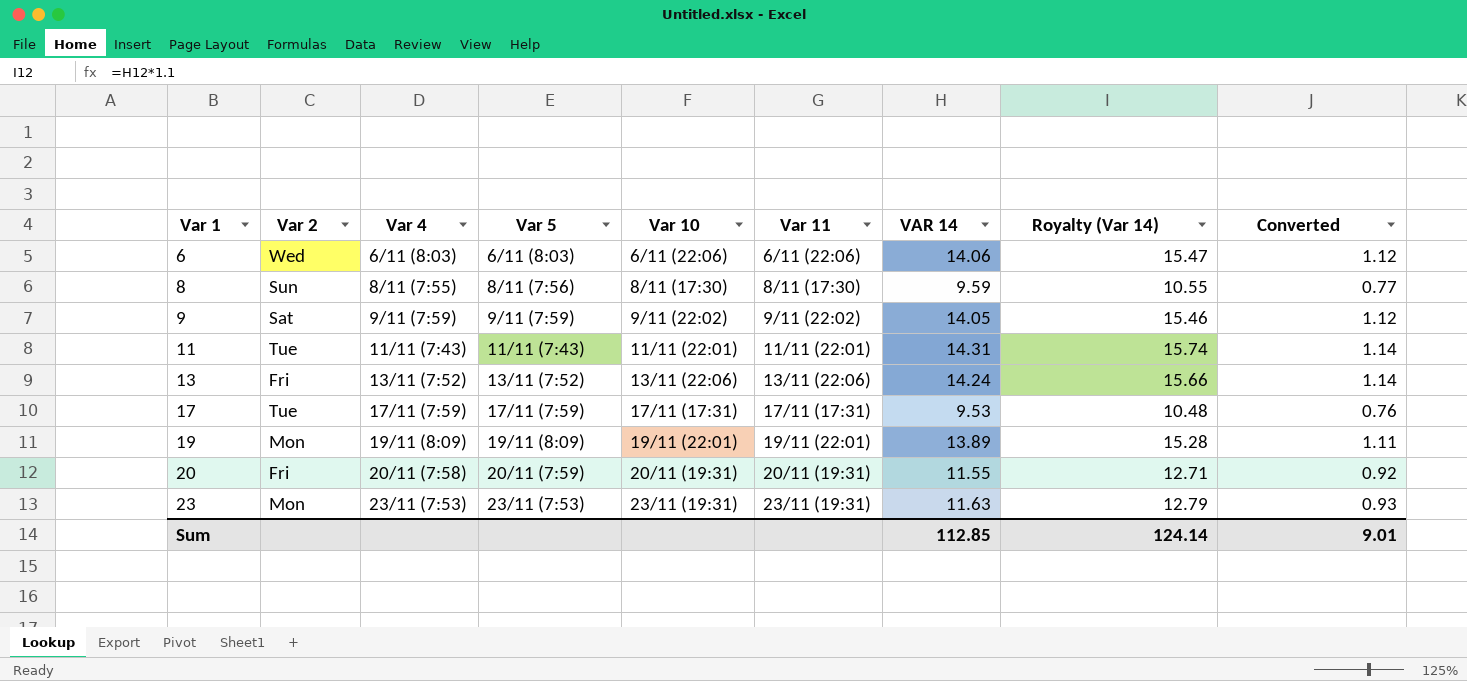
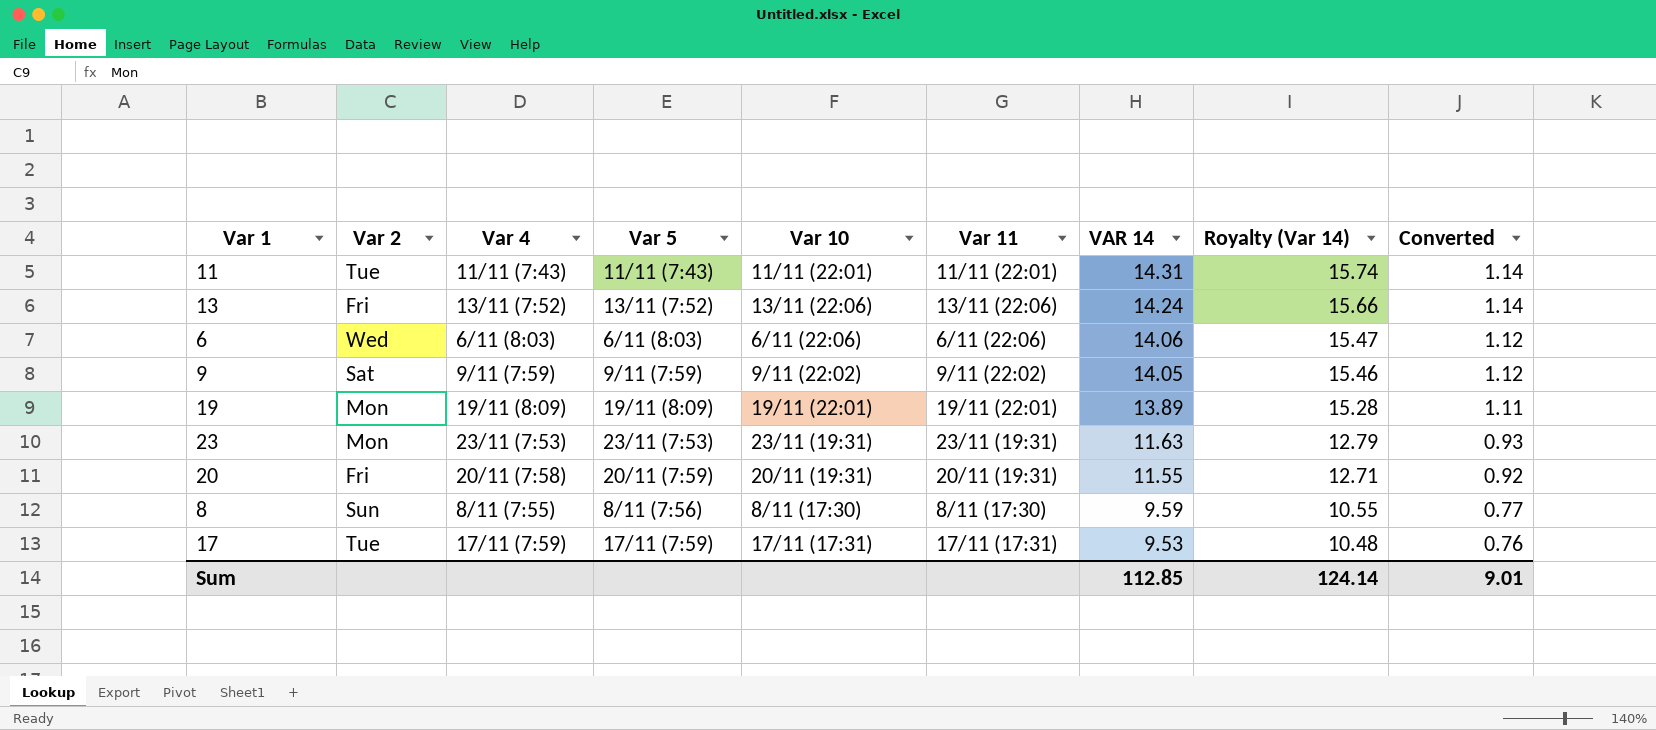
row order: Var 1 ascending -> VAR 14 descending

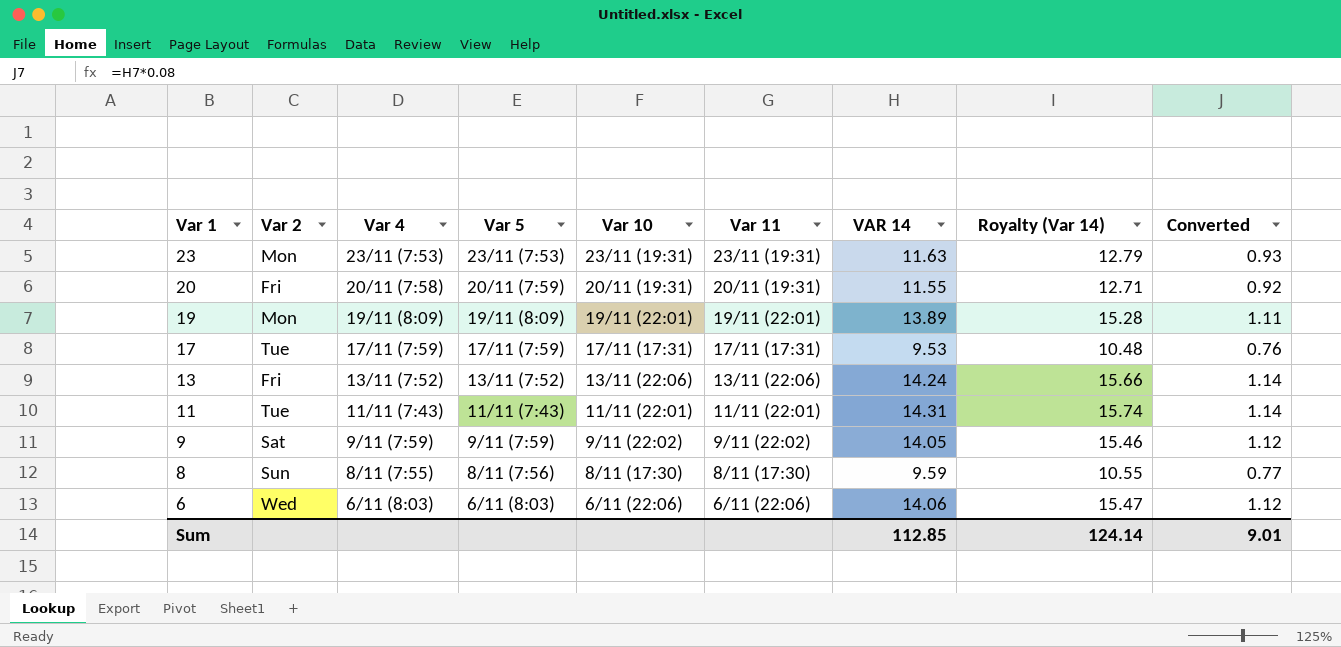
row order: VAR 14 descending -> Var 1 descending

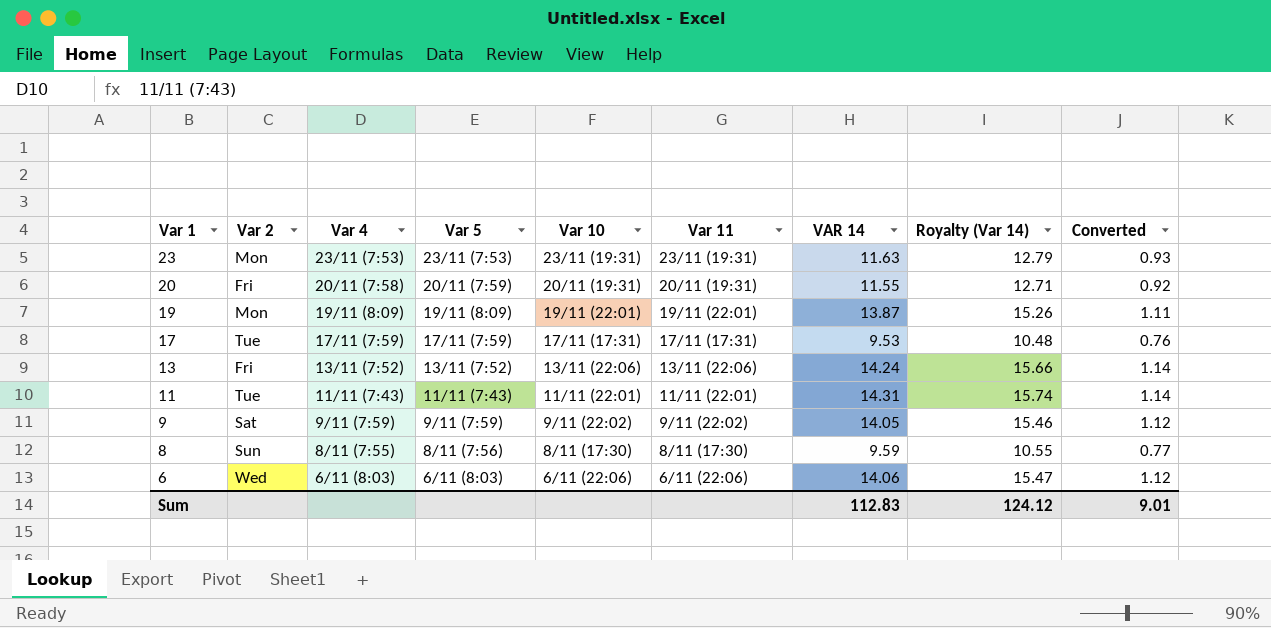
19 | VAR 14: 13.89 -> 13.87
19 | Royalty (Var 14): 15.28 -> 15.26
Sum | VAR 14: 112.85 -> 112.83
Sum | Royalty (Var 14): 124.14 -> 124.12

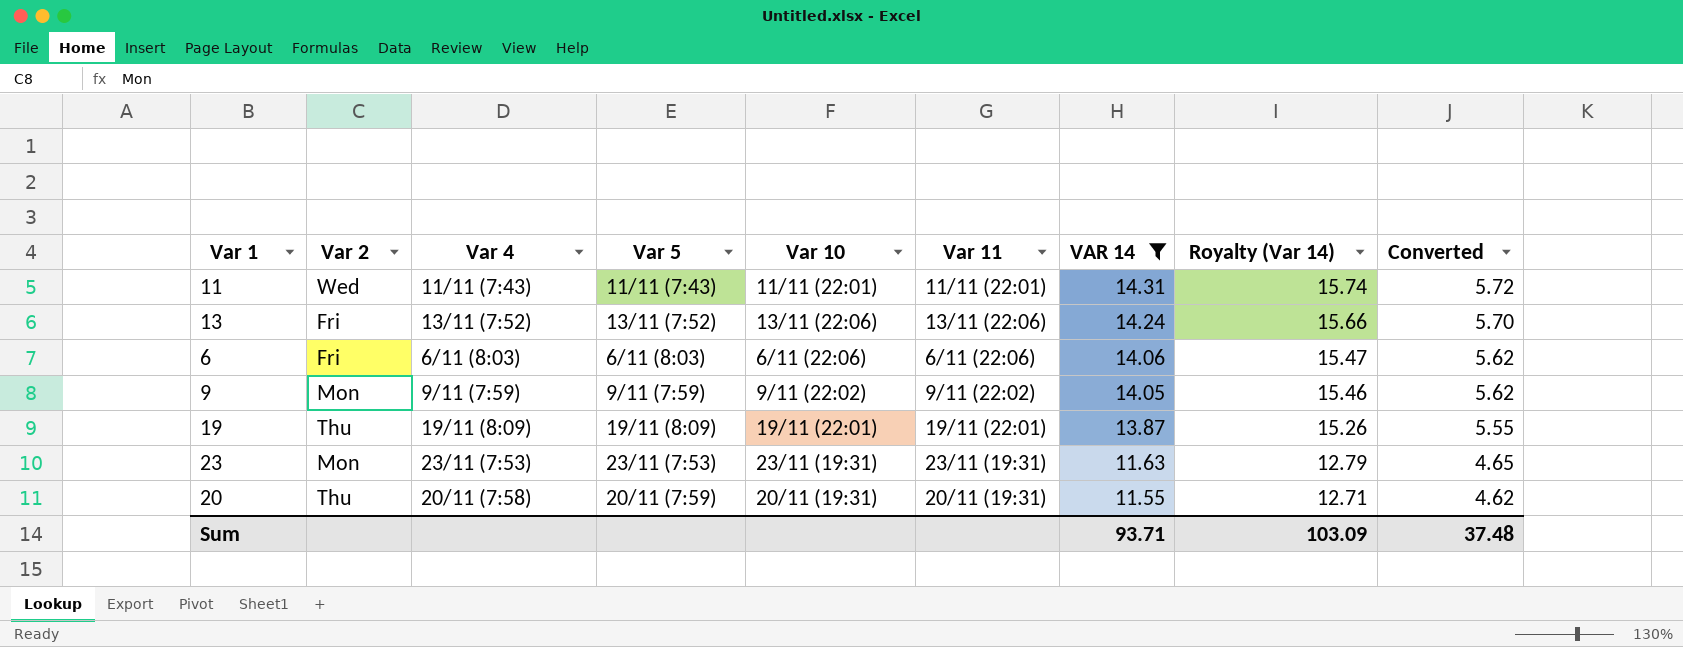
filter: none -> VAR 14 >= 11.55
row order: Var 1 descending -> VAR 14 descending
column Converted | formula: [VAR 14] * 0.08 -> [VAR 14] * 0.4
11 | Var 2: Tue -> Wed
6 | Var 2: Wed -> Fri
9 | Var 2: Sat -> Mon
19 | Var 2: Mon -> Thu
20 | Var 2: Fri -> Thu
Sum | VAR 14: 112.83 -> 93.71
Sum | Royalty (Var 14): 124.12 -> 103.09
Sum | Converted: 9.01 -> 37.48

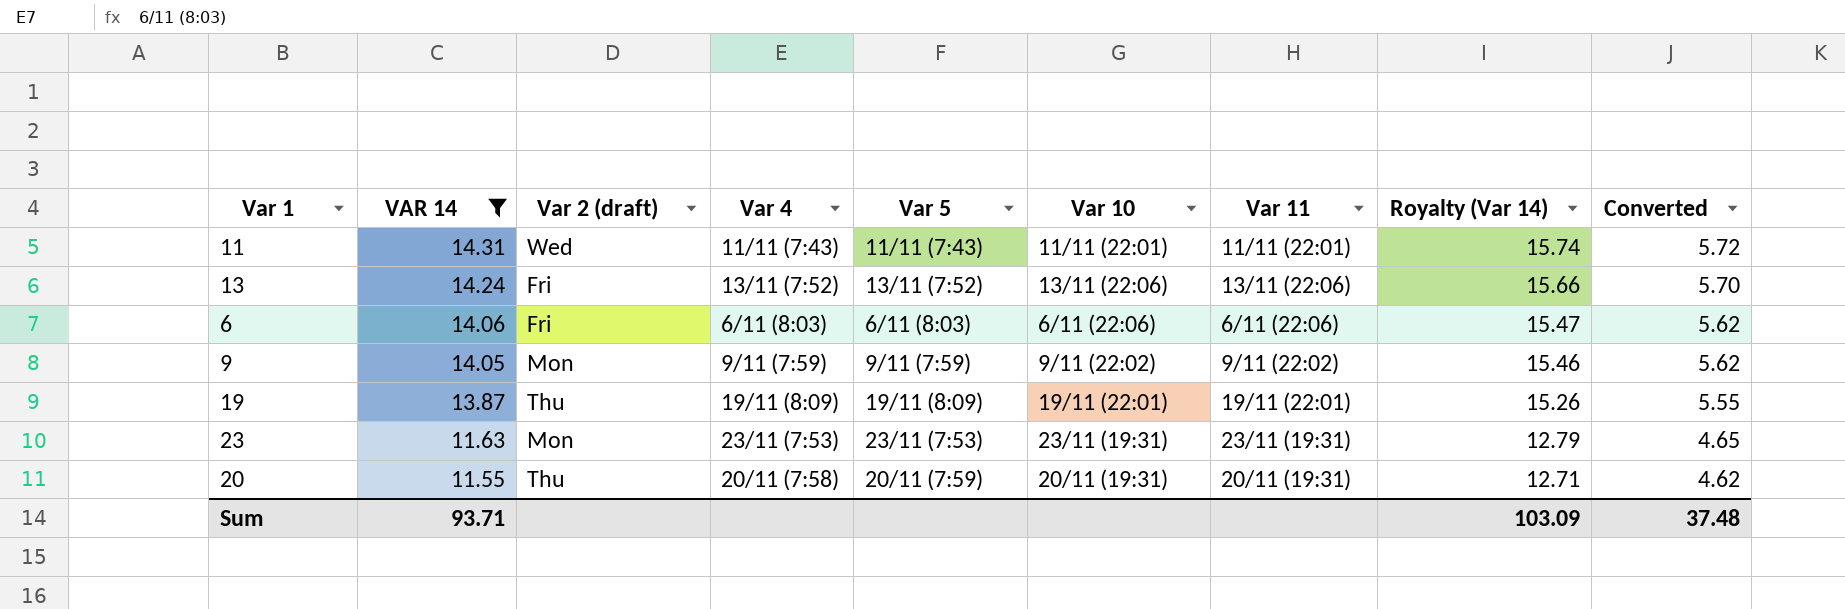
column VAR 14 | position: 7 -> 2
column name: Var 2 -> Var 2 (draft)

